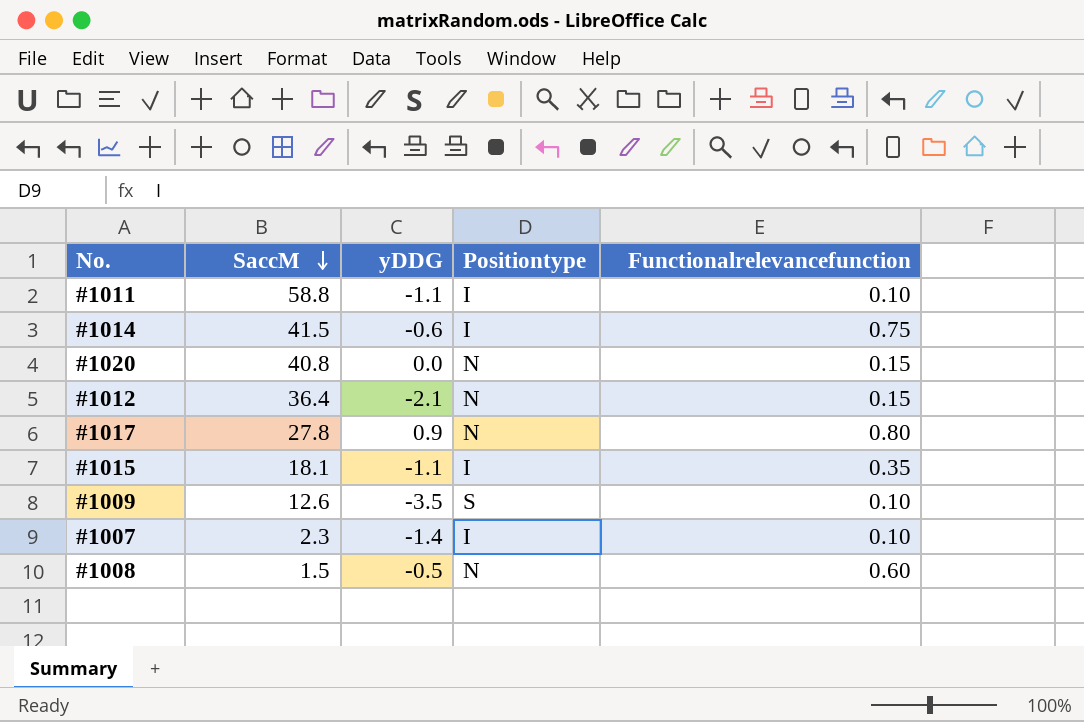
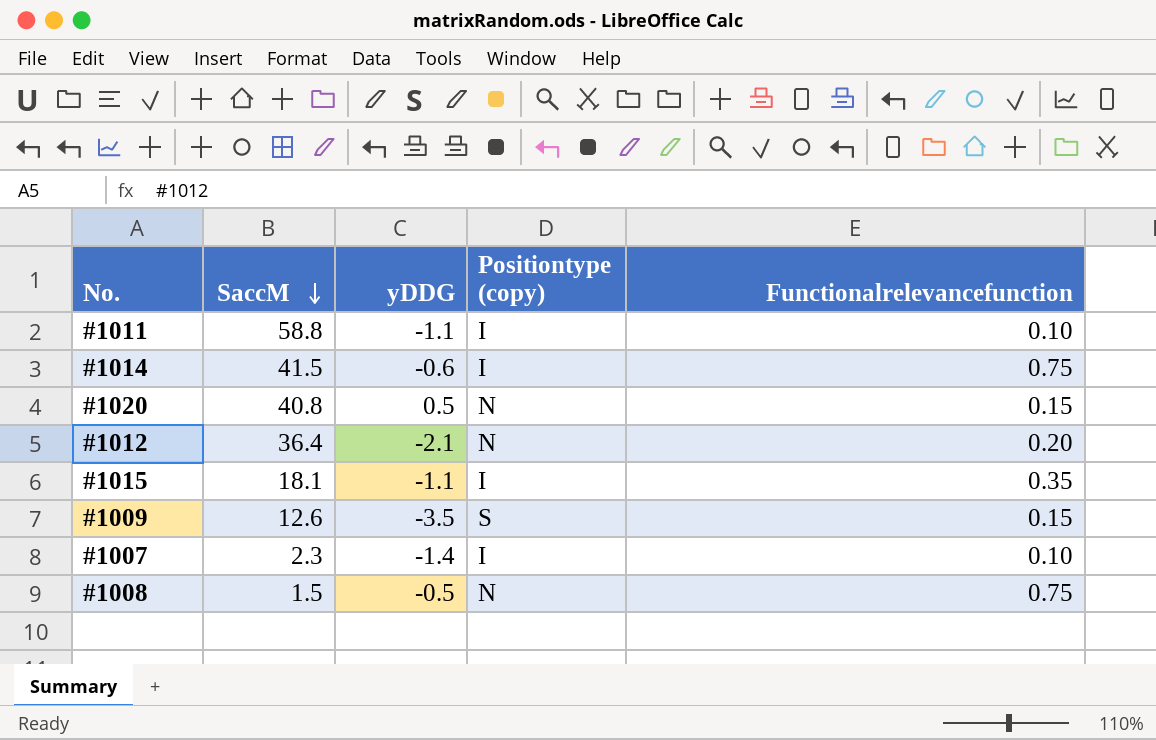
column name: Positiontype -> Positiontype (copy)
row #1017: 27.8 | 0.9 | N | 0.80 -> none
#1020 | yDDG: 0.0 -> 0.5
#1012 | Functionalrelevancefunction: 0.15 -> 0.20
#1009 | Functionalrelevancefunction: 0.10 -> 0.15
#1008 | Functionalrelevancefunction: 0.60 -> 0.75

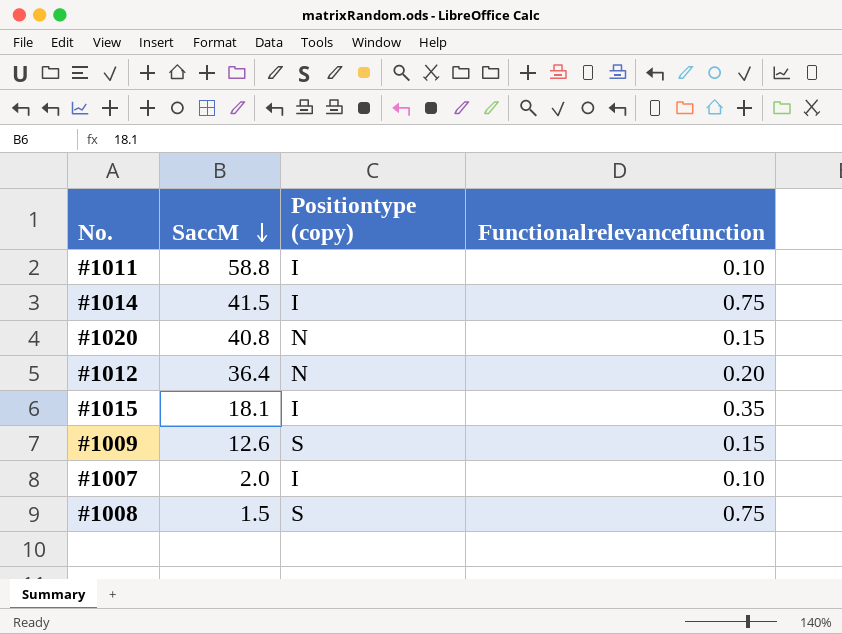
column yDDG | position: 3 -> none
#1007 | SaccM: 2.3 -> 2.0
#1008 | Positiontype (copy): N -> S

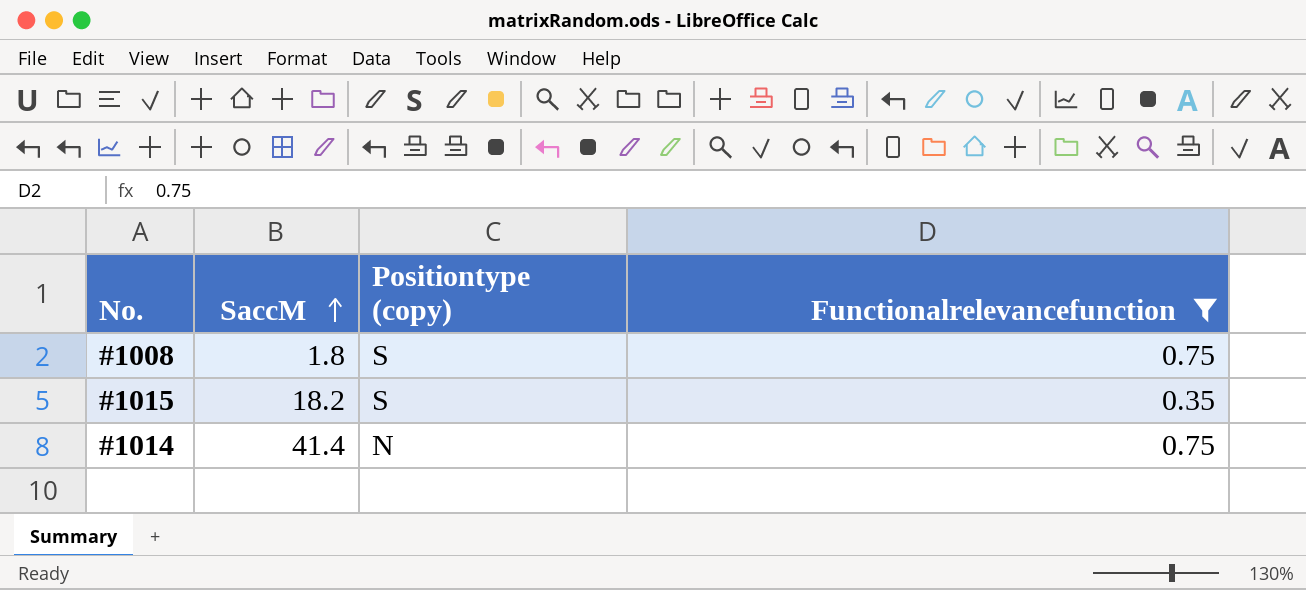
filter: none -> Functionalrelevancefunction >= 0.35
row order: SaccM descending -> SaccM ascending
#1008 | SaccM: 1.5 -> 1.8
#1015 | SaccM: 18.1 -> 18.2
#1015 | Positiontype (copy): I -> S
#1014 | SaccM: 41.5 -> 41.4
#1014 | Positiontype (copy): I -> N

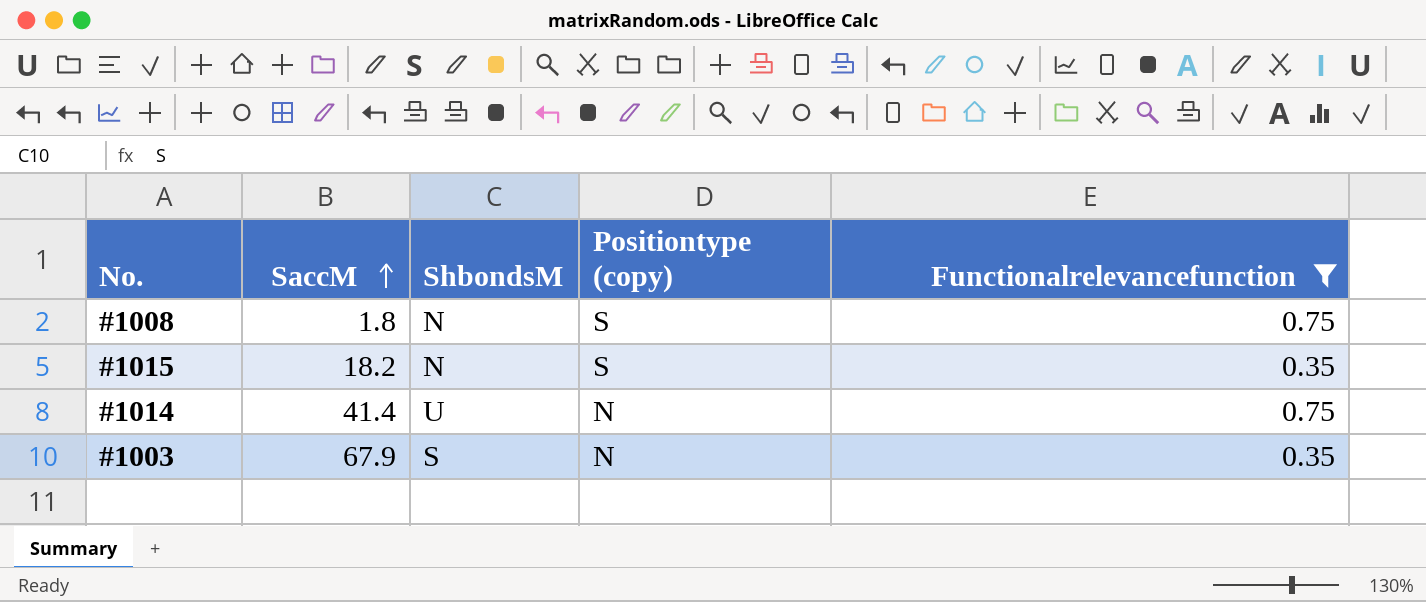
column ShbondsM | position: none -> 3
row #1003: none -> 67.9 | S | N | 0.35

